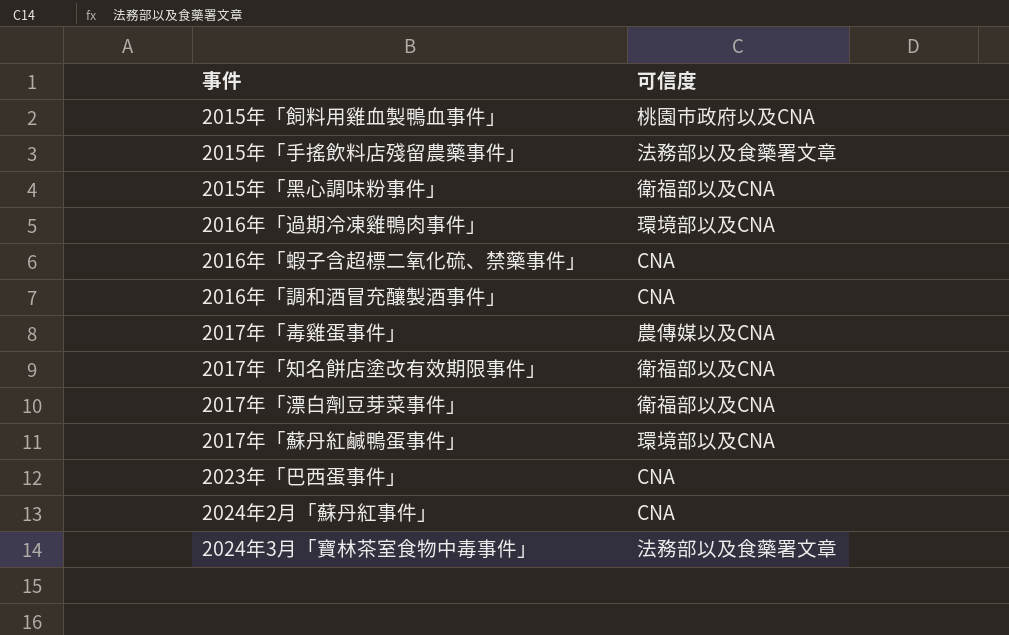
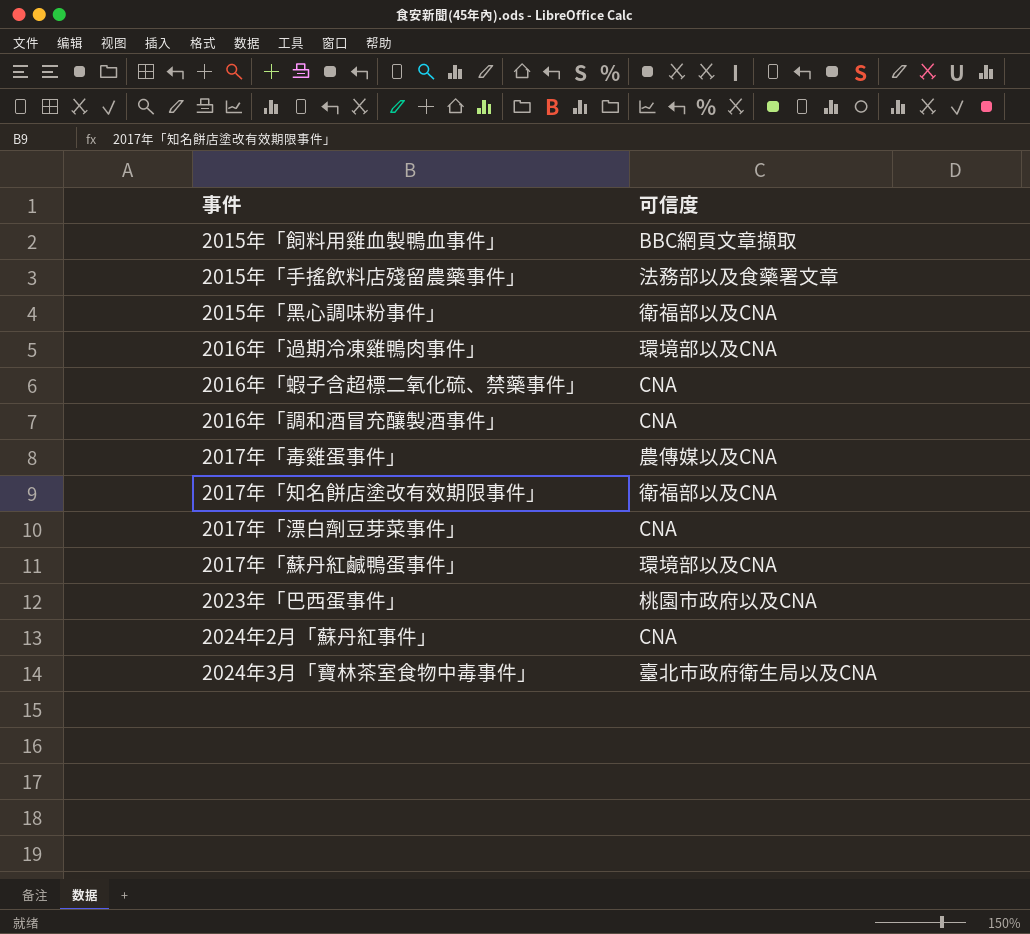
2015年「飼料用雞血製鴨血事件」 | 可信度: 桃園市政府以及CNA -> BBC網頁文章擷取
2017年「漂白劑豆芽菜事件」 | 可信度: 衛福部以及CNA -> CNA
2023年「巴西蛋事件」 | 可信度: CNA -> 桃園市政府以及CNA
2024年3月「寶林茶室食物中毒事件」 | 可信度: 法務部以及食藥署文章 -> 臺北市政府衛生局以及CNA

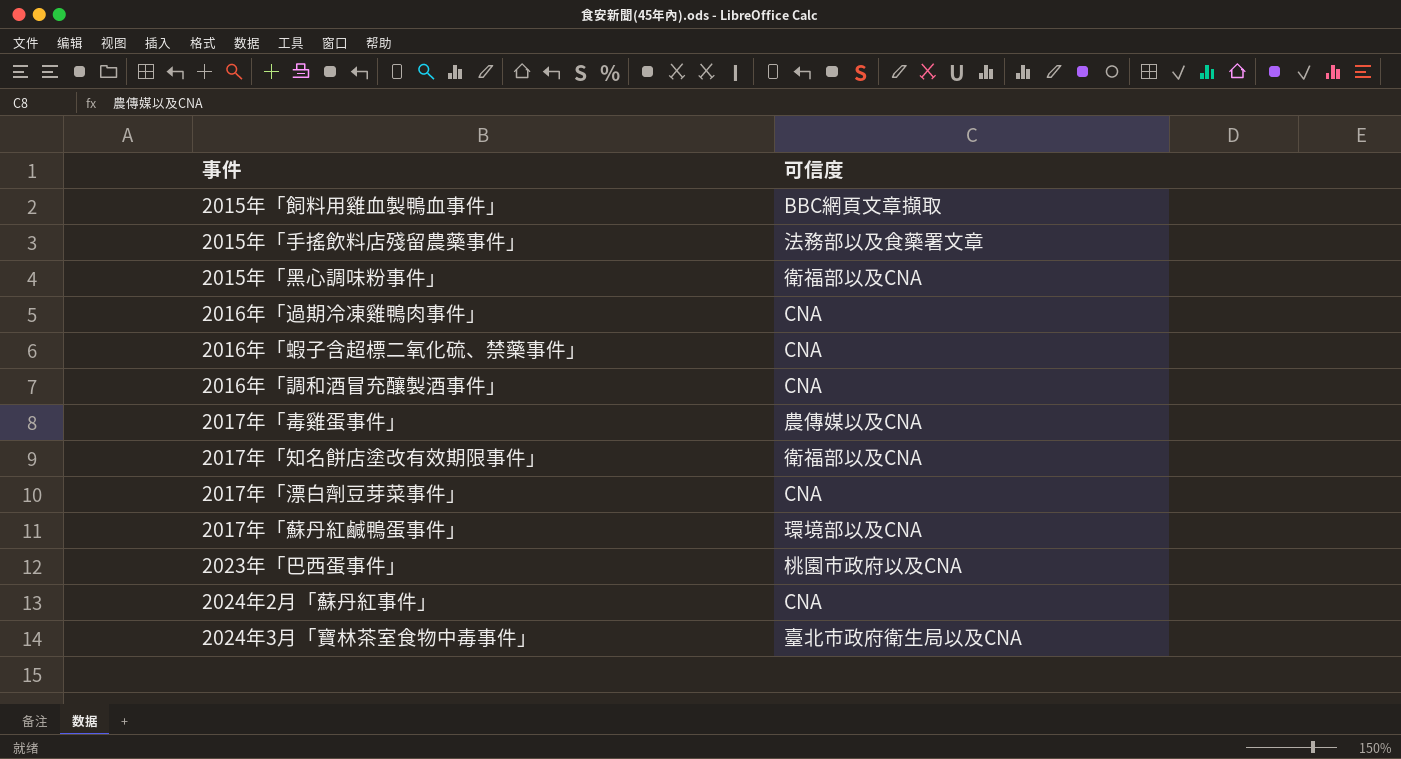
2016年「過期冷凍雞鴨肉事件」 | 可信度: 環境部以及CNA -> CNA

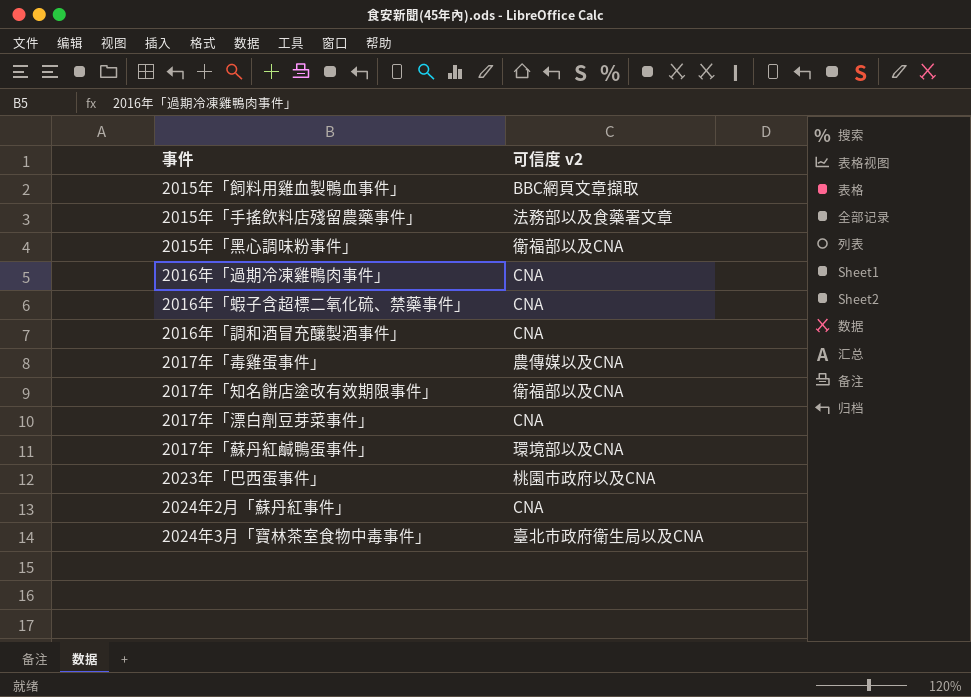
column name: 可信度 -> 可信度 v2

